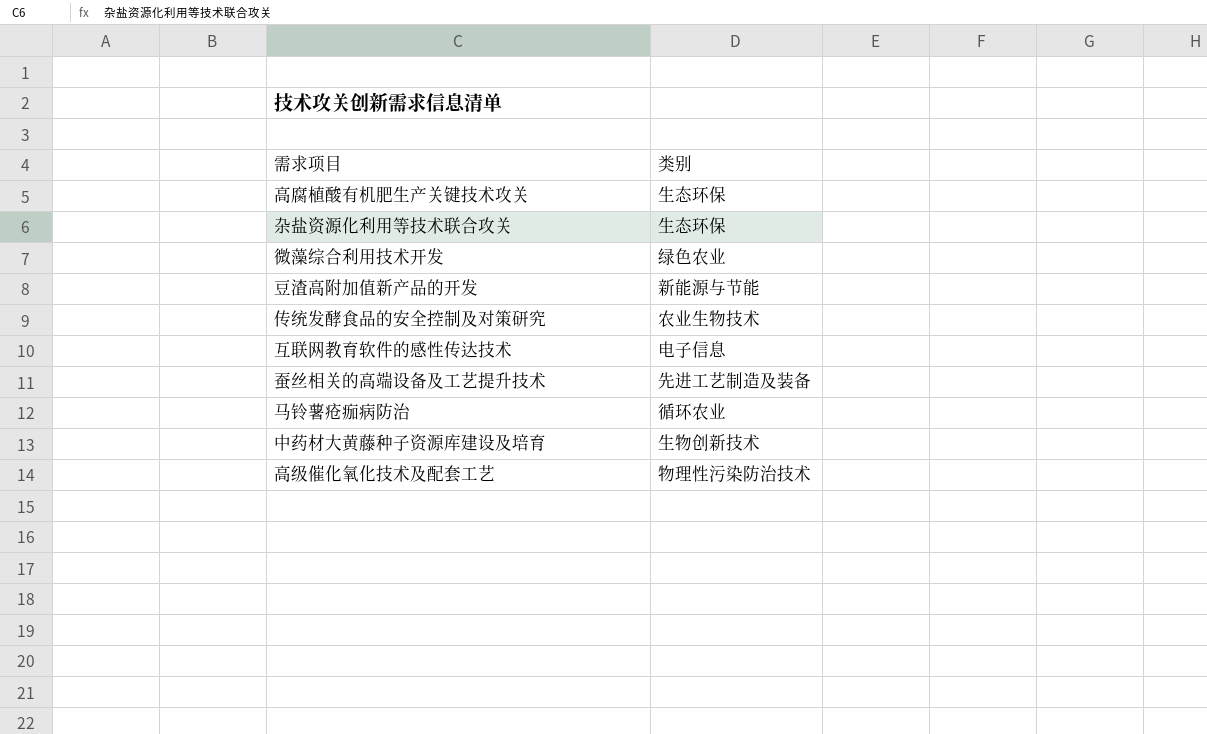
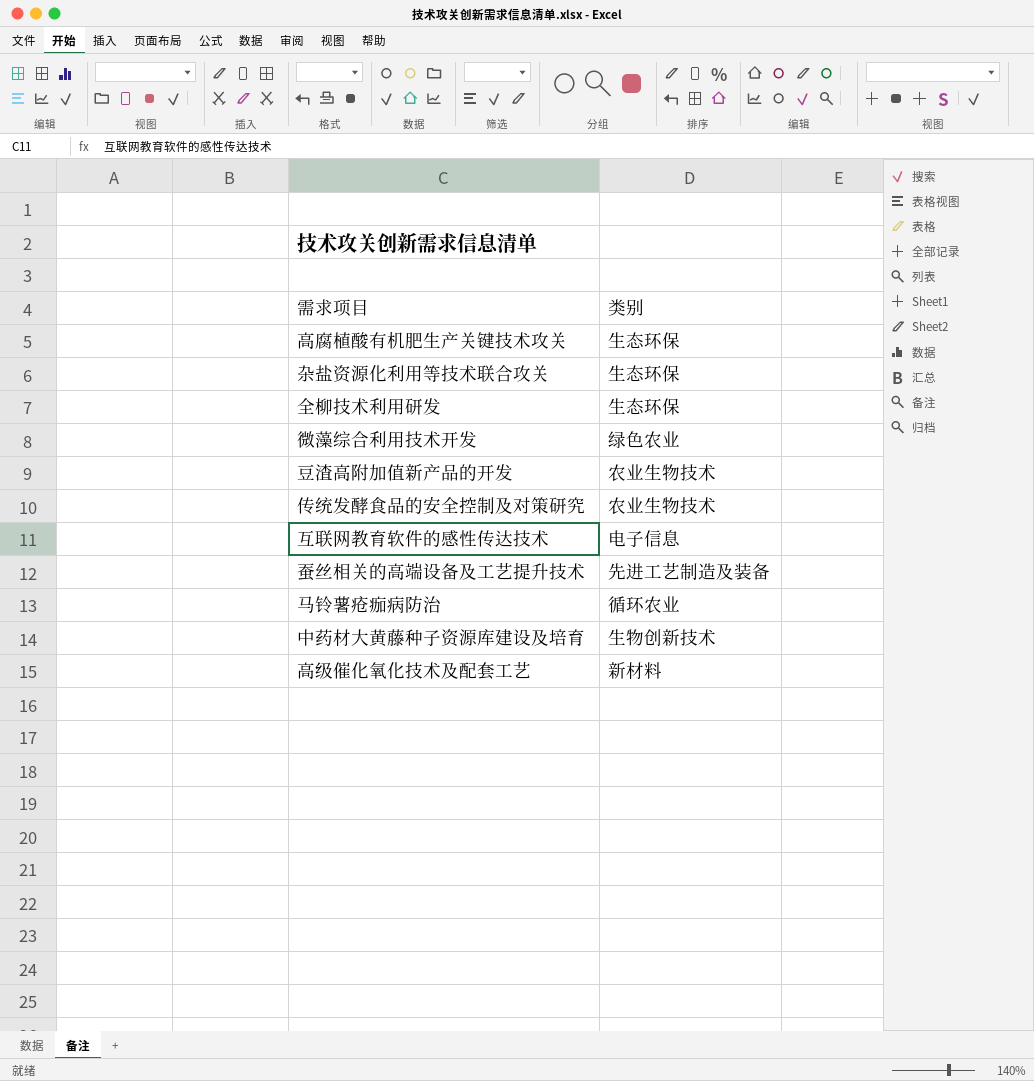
row 全柳技术利用研发: none -> 生态环保
豆渣高附加值新产品的开发 | 类别: 新能源与节能 -> 农业生物技术
高级催化氧化技术及配套工艺 | 类别: 物理性污染防治技术 -> 新材料

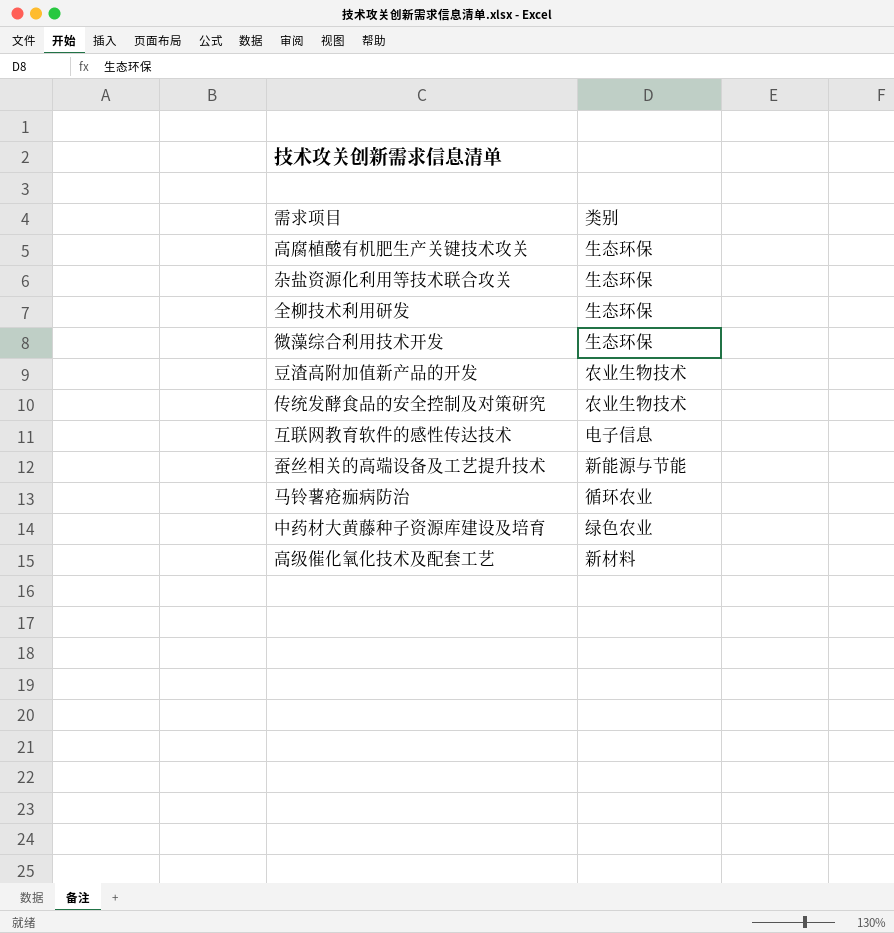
微藻综合利用技术开发 | 类别: 绿色农业 -> 生态环保
蚕丝相关的高端设备及工艺提升技术 | 类别: 先进工艺制造及装备 -> 新能源与节能
中药材大黄藤种子资源库建设及培育 | 类别: 生物创新技术 -> 绿色农业

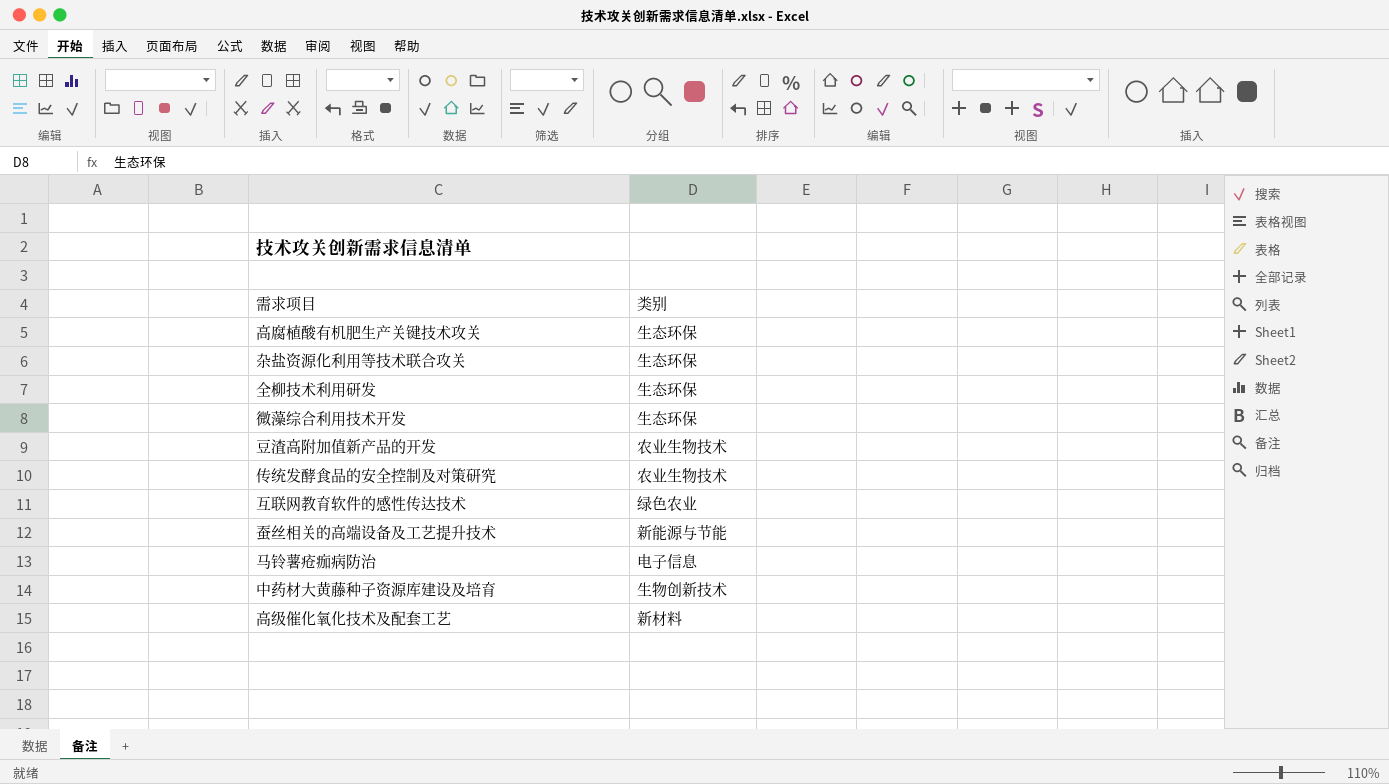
互联网教育软件的感性传达技术 | 类别: 电子信息 -> 绿色农业
马铃薯疮痂病防治 | 类别: 循环农业 -> 电子信息
中药材大黄藤种子资源库建设及培育 | 类别: 绿色农业 -> 生物创新技术

